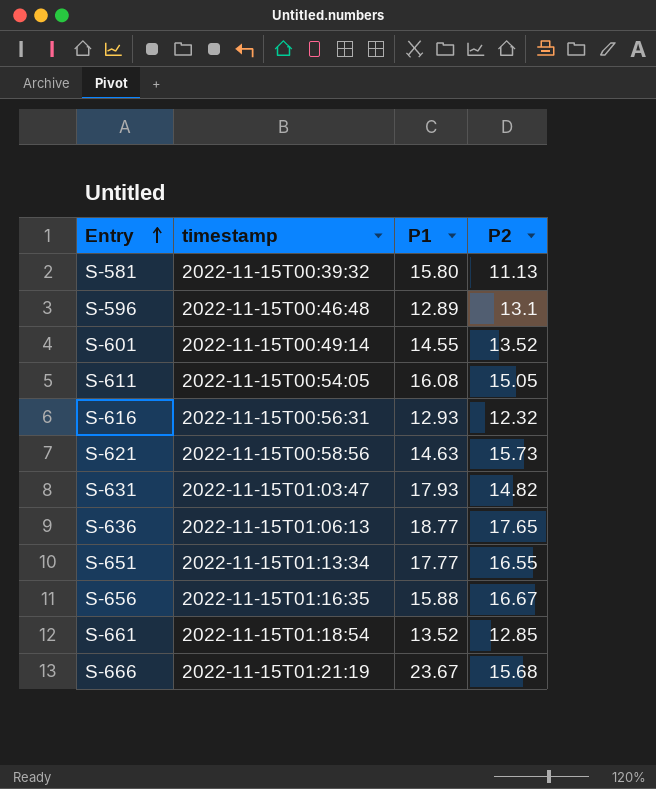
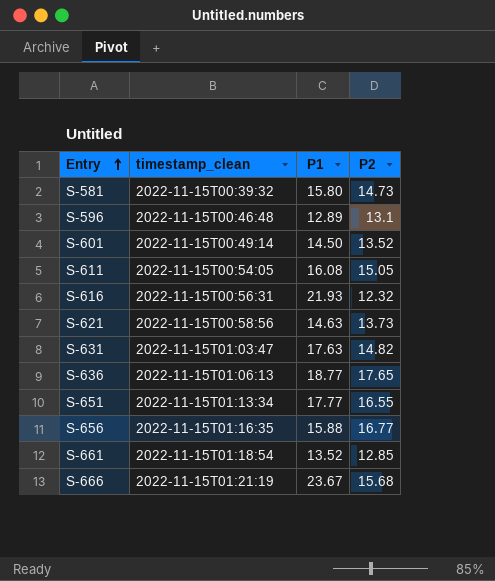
column name: timestamp -> timestamp_clean
S-581 | P2: 11.13 -> 14.73
S-601 | P1: 14.55 -> 14.50
S-616 | P1: 12.93 -> 21.93
S-621 | P2: 15.73 -> 13.73
S-631 | P1: 17.93 -> 17.63
S-656 | P2: 16.67 -> 16.77

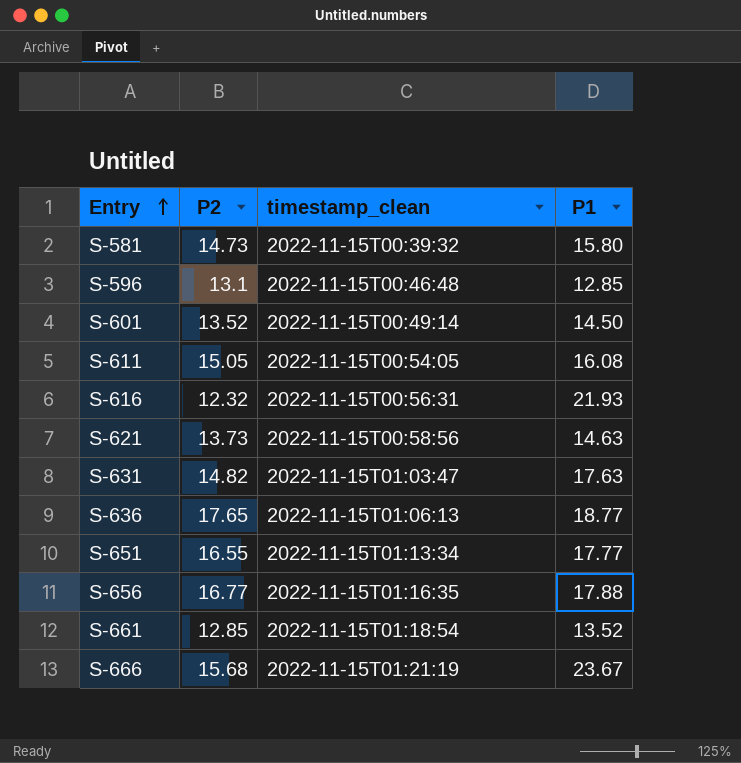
column P2 | position: 4 -> 2
S-596 | P1: 12.89 -> 12.85
S-656 | P1: 15.88 -> 17.88

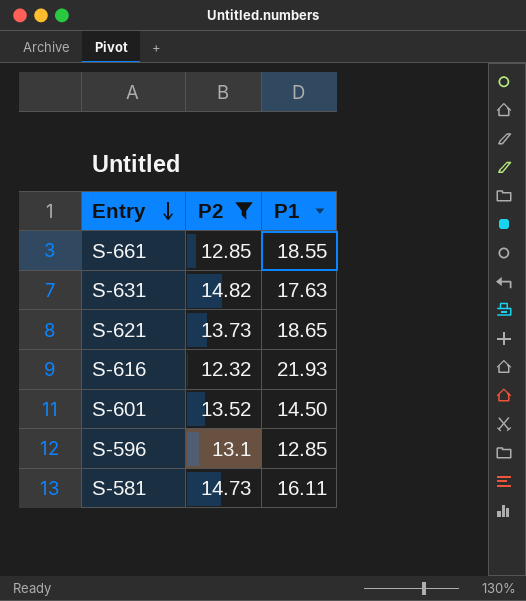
filter: none -> P2 <= 14.82
row order: Entry ascending -> Entry descending
column timestamp_clean | position: 3 -> none
S-661 | P1: 13.52 -> 18.55
S-621 | P1: 14.63 -> 18.65
S-581 | P1: 15.80 -> 16.11

